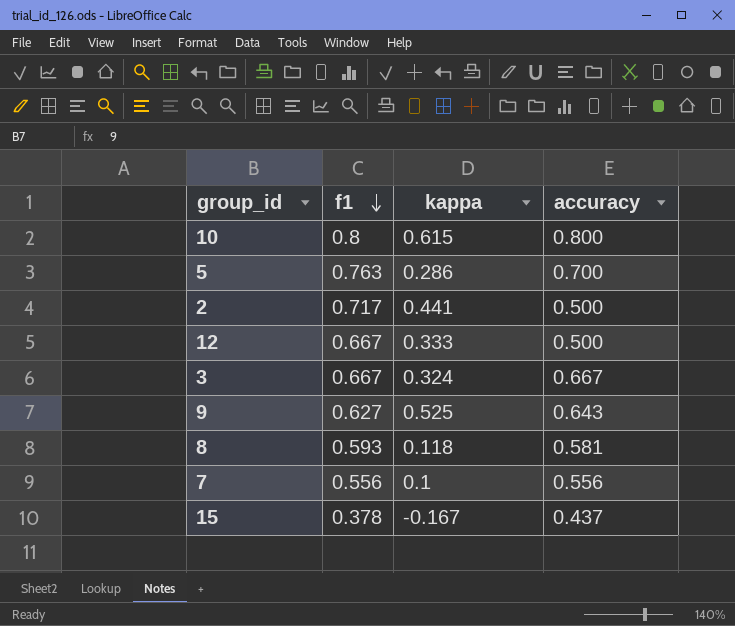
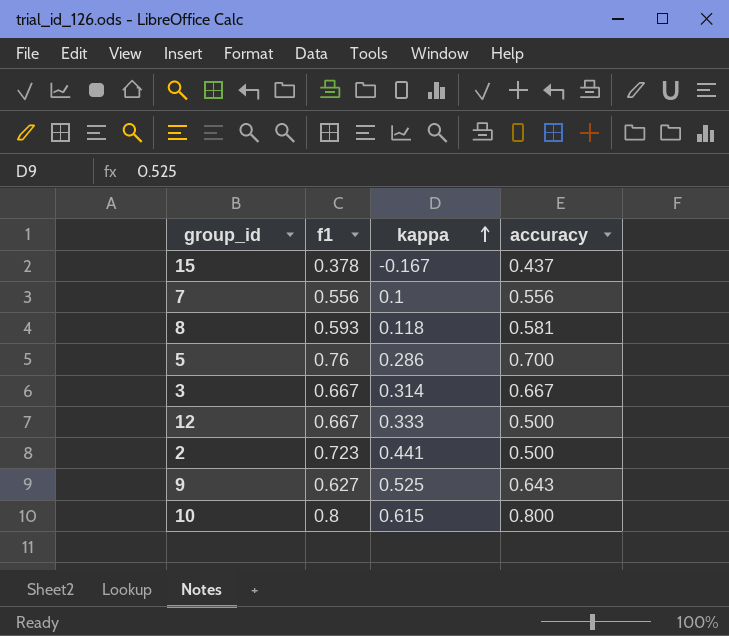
row order: f1 descending -> kappa ascending
5 | f1: 0.763 -> 0.76
3 | kappa: 0.324 -> 0.314
2 | f1: 0.717 -> 0.723

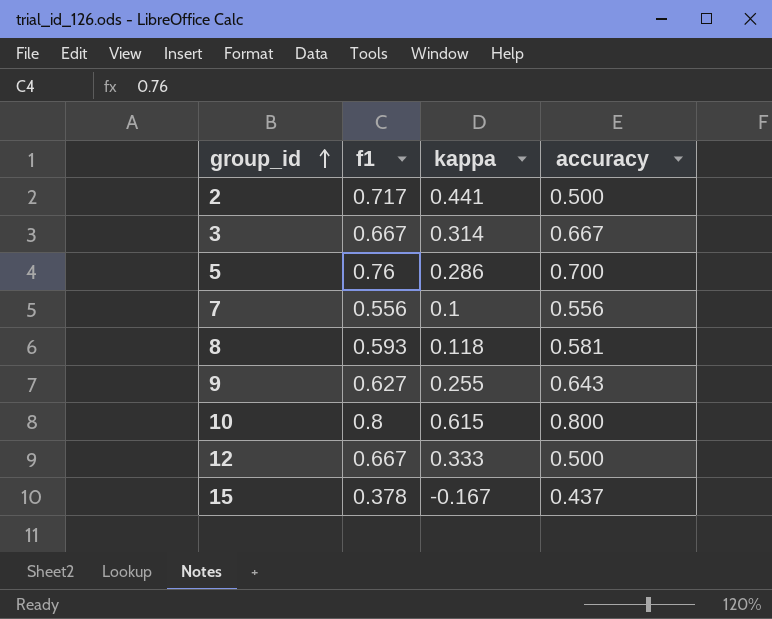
row order: kappa ascending -> group_id ascending
2 | f1: 0.723 -> 0.717
9 | kappa: 0.525 -> 0.255

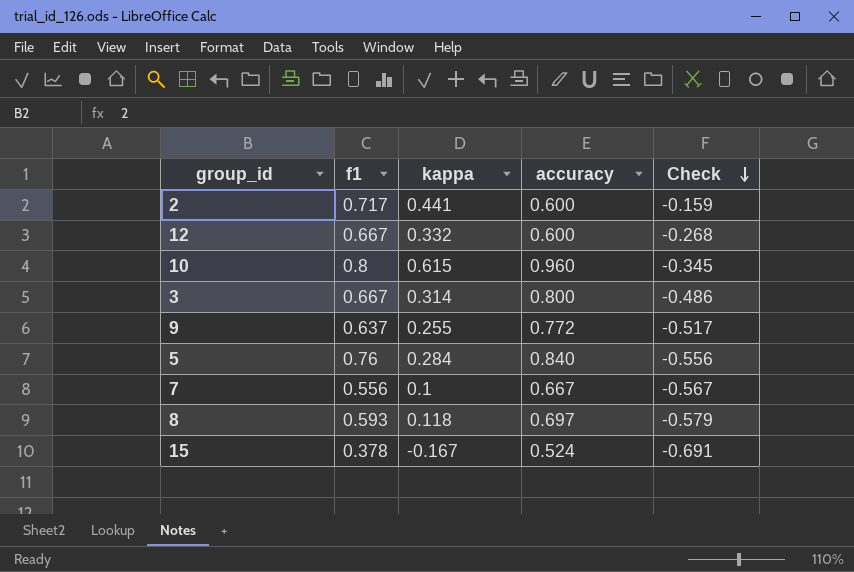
row order: group_id ascending -> Check descending
column Check | formula: none -> [kappa] - [accuracy]
2 | accuracy: 0.500 -> 0.600
12 | kappa: 0.333 -> 0.332
12 | accuracy: 0.500 -> 0.600
10 | accuracy: 0.800 -> 0.960
3 | accuracy: 0.667 -> 0.800
9 | f1: 0.627 -> 0.637
9 | accuracy: 0.643 -> 0.772
5 | kappa: 0.286 -> 0.284
5 | accuracy: 0.700 -> 0.840
7 | accuracy: 0.556 -> 0.667
8 | accuracy: 0.581 -> 0.697
15 | accuracy: 0.437 -> 0.524

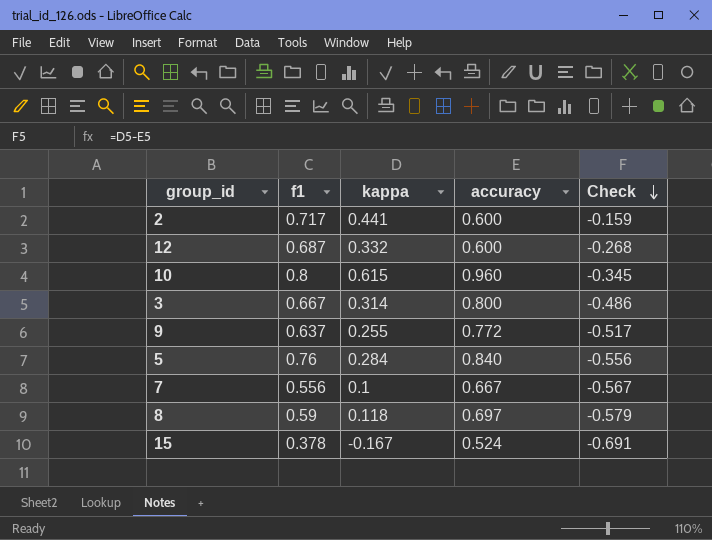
12 | f1: 0.667 -> 0.687
8 | f1: 0.593 -> 0.59

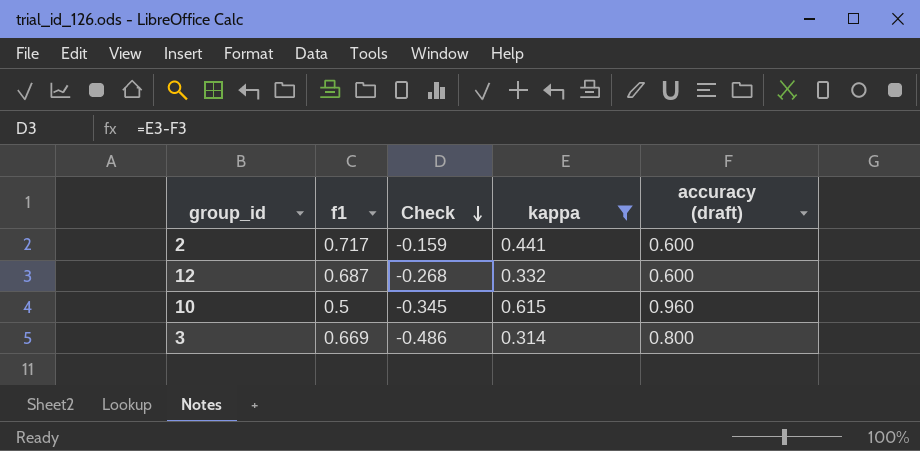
filter: none -> kappa >= 0.314
column Check | position: 5 -> 3
column name: accuracy -> accuracy (draft)
10 | f1: 0.8 -> 0.5
3 | f1: 0.667 -> 0.669

